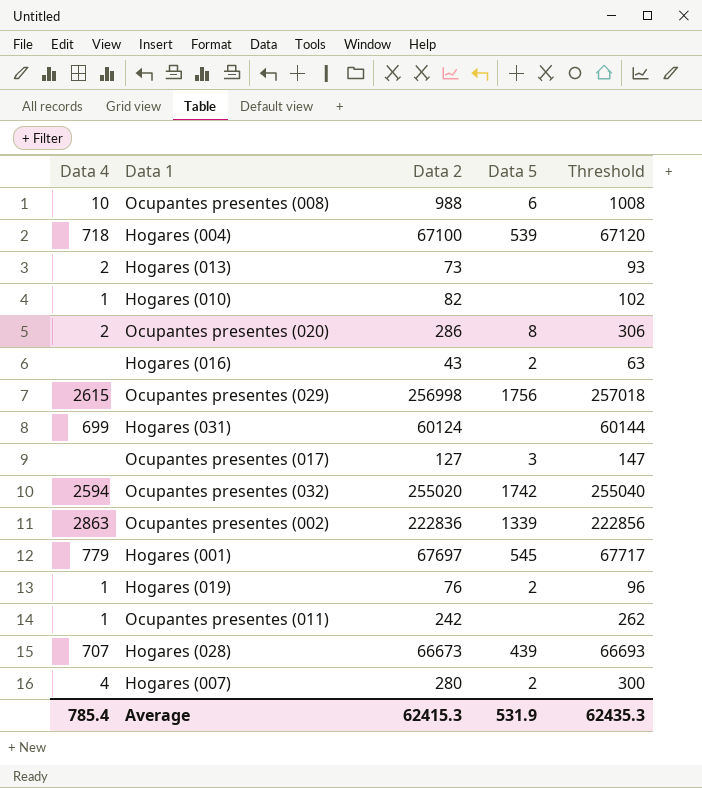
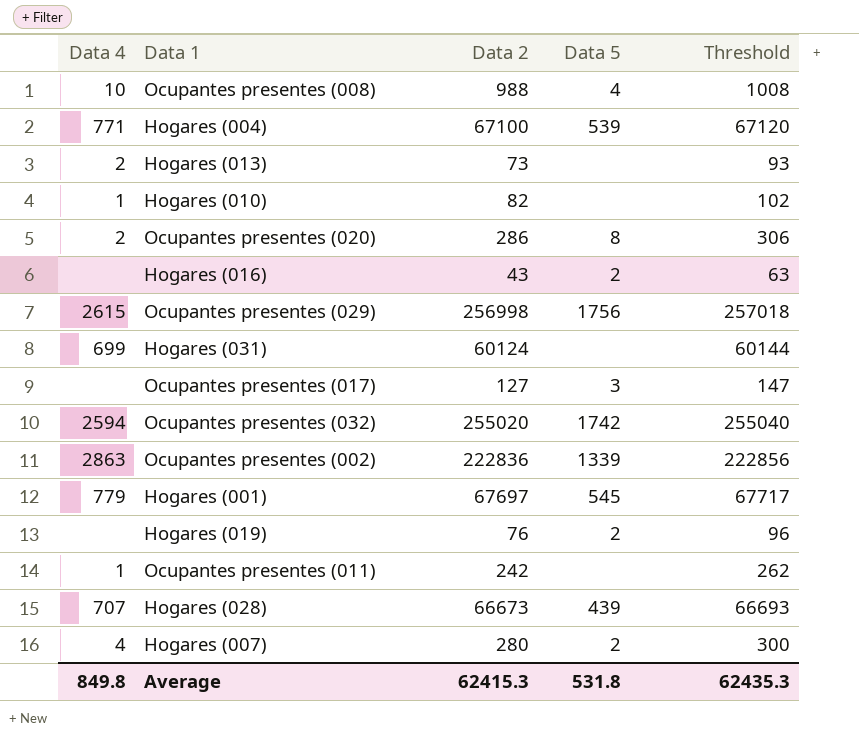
Ocupantes presentes (008) | Data 5: 6 -> 4
Hogares (004) | Data 4: 718 -> 771
Hogares (019) | Data 4: 1 -> none
Average | Data 4: 785.4 -> 849.8
Average | Data 5: 531.9 -> 531.8

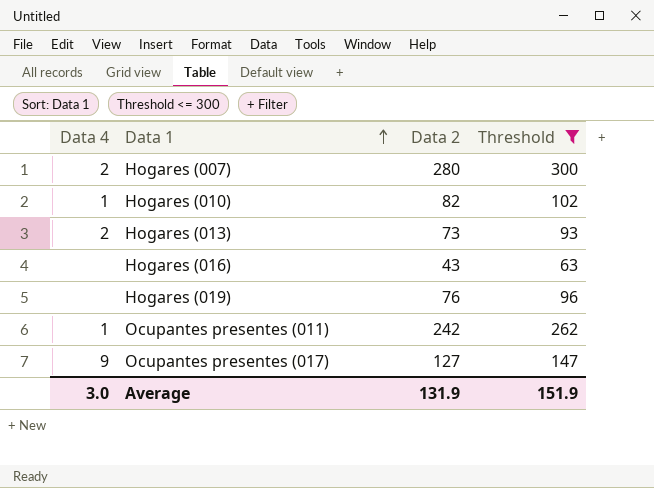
filter: none -> Threshold <= 300
row order: none -> Data 1 ascending
column Data 5 | position: 4 -> none
Hogares (007) | Data 4: 4 -> 2
Ocupantes presentes (017) | Data 4: none -> 9
Average | Data 4: 849.8 -> 3.0
Average | Data 2: 62415.3 -> 131.9
Average | Threshold: 62435.3 -> 151.9

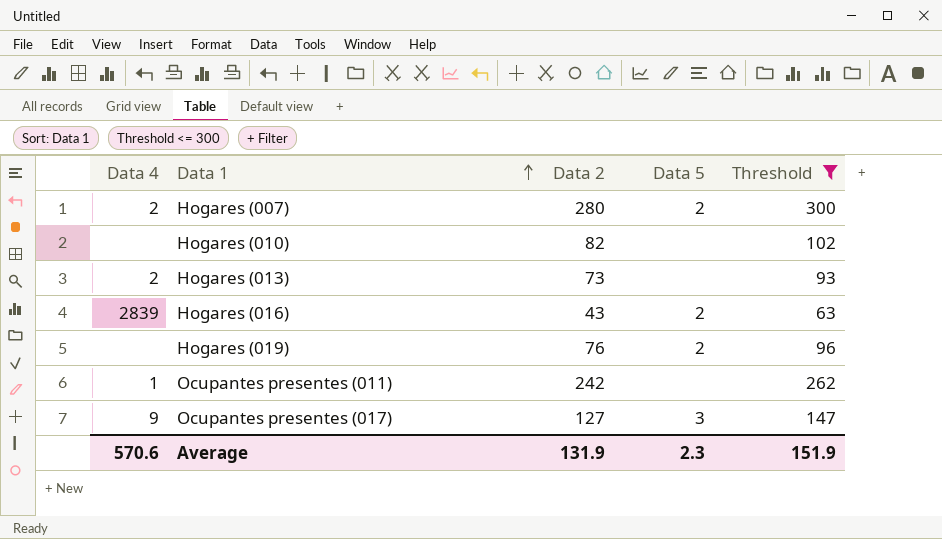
column Data 5 | position: none -> 4
Hogares (010) | Data 4: 1 -> none
Hogares (016) | Data 4: none -> 2839
Average | Data 4: 3.0 -> 570.6

